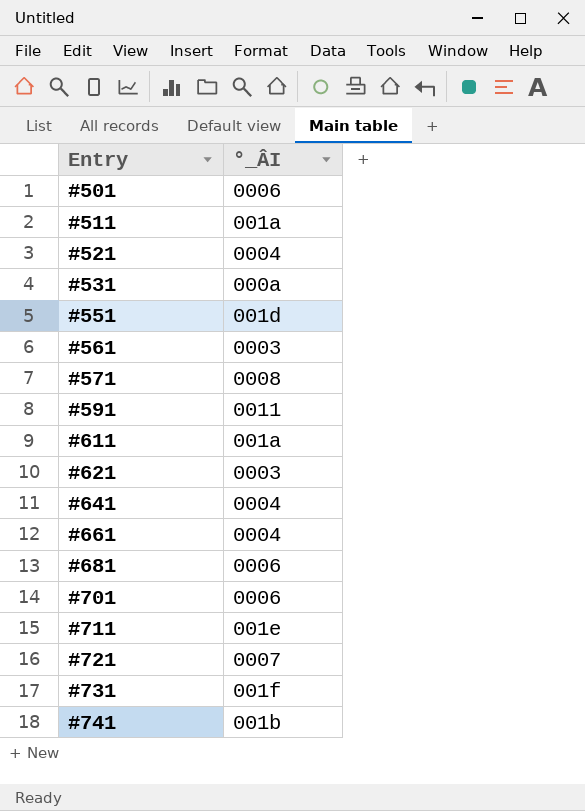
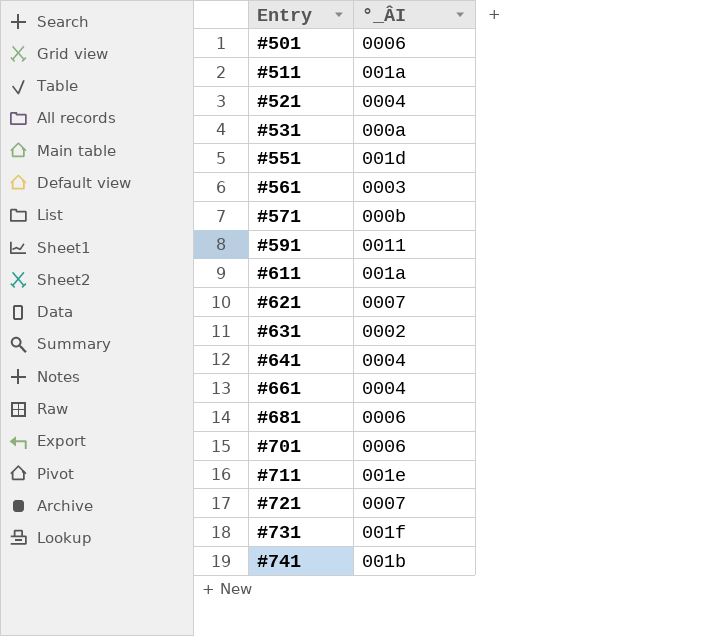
#571 | °_ÂI: 0008 -> 000b
#621 | °_ÂI: 0003 -> 0007
row #631: none -> 0002

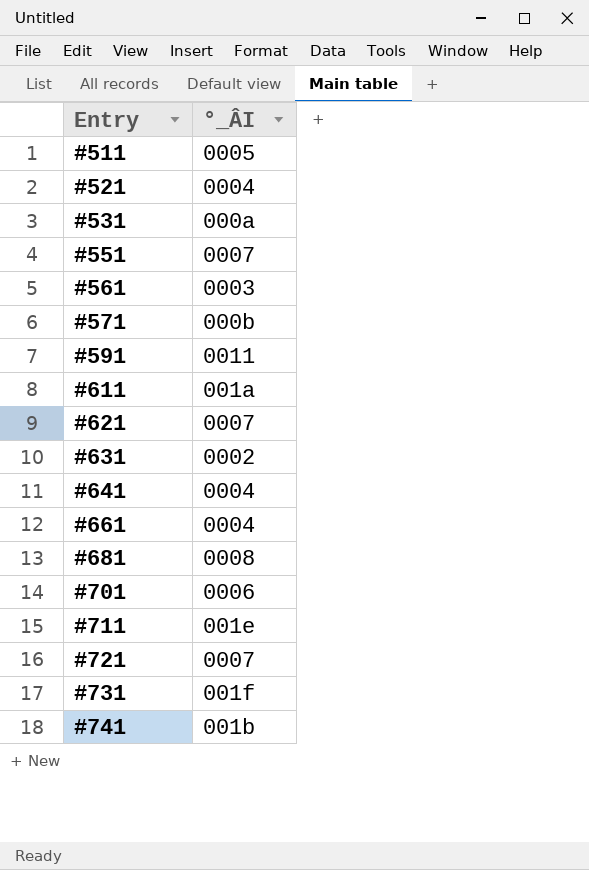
row #501: 0006 -> none
#511 | °_ÂI: 001a -> 0005
#551 | °_ÂI: 001d -> 0007
#681 | °_ÂI: 0006 -> 0008

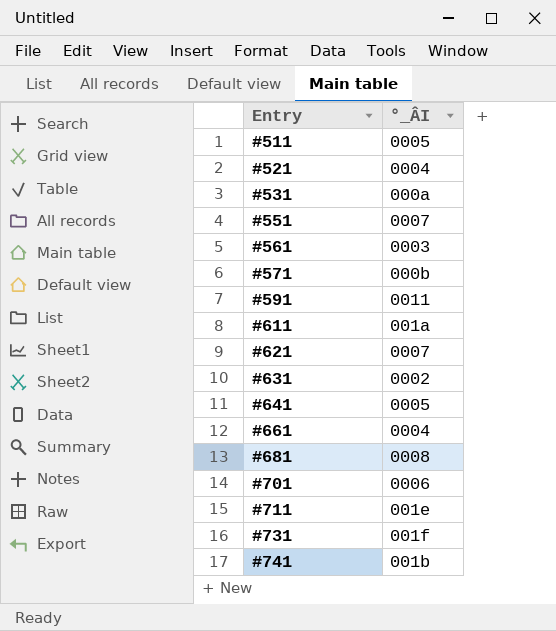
row #721: 0007 -> none
#641 | °_ÂI: 0004 -> 0005

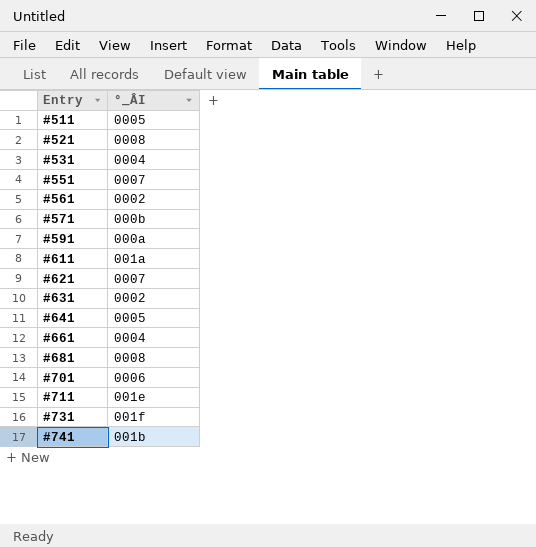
#521 | °_ÂI: 0004 -> 0008
#531 | °_ÂI: 000a -> 0004
#561 | °_ÂI: 0003 -> 0002
#591 | °_ÂI: 0011 -> 000a

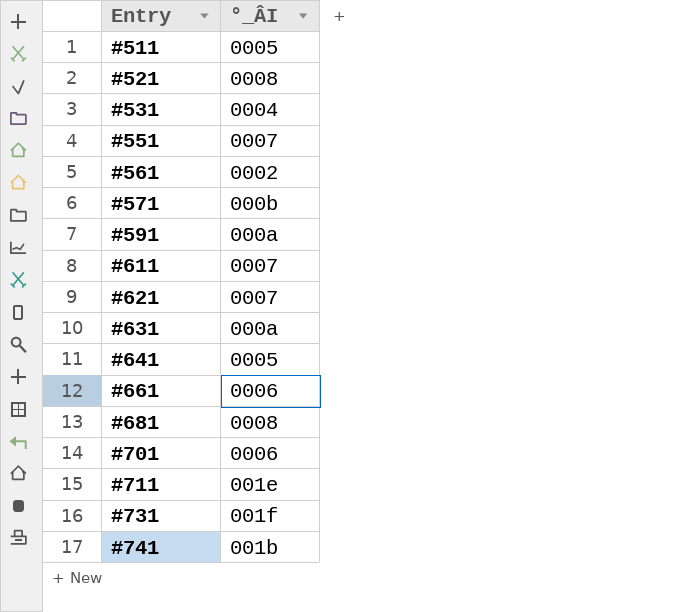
#611 | °_ÂI: 001a -> 0007
#631 | °_ÂI: 0002 -> 000a
#661 | °_ÂI: 0004 -> 0006

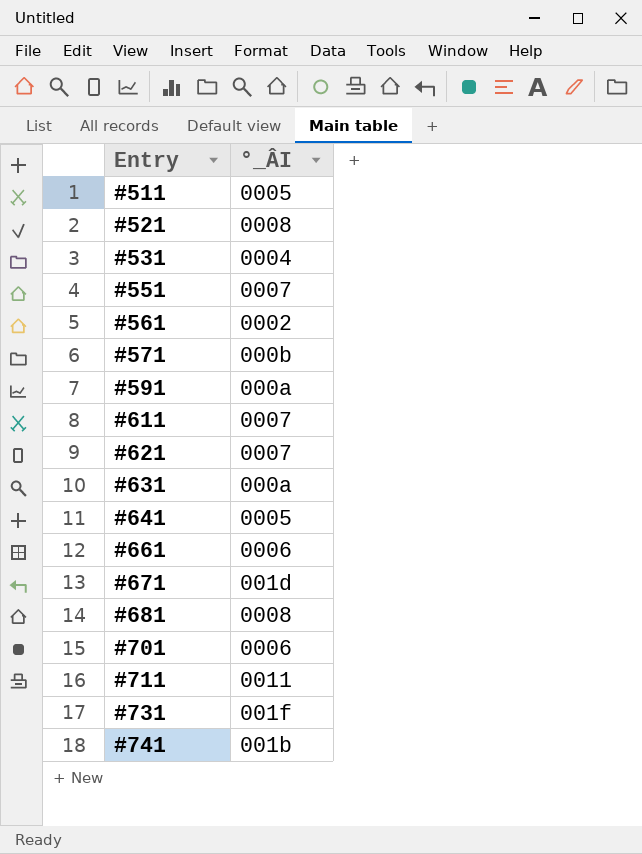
row #671: none -> 001d
#711 | °_ÂI: 001e -> 0011

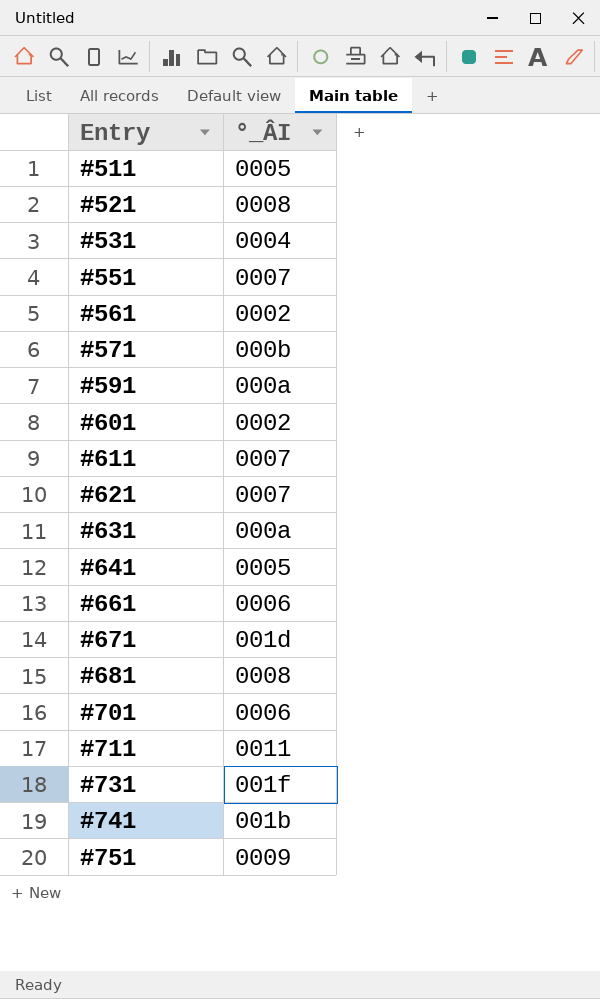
row #601: none -> 0002
row #751: none -> 0009

